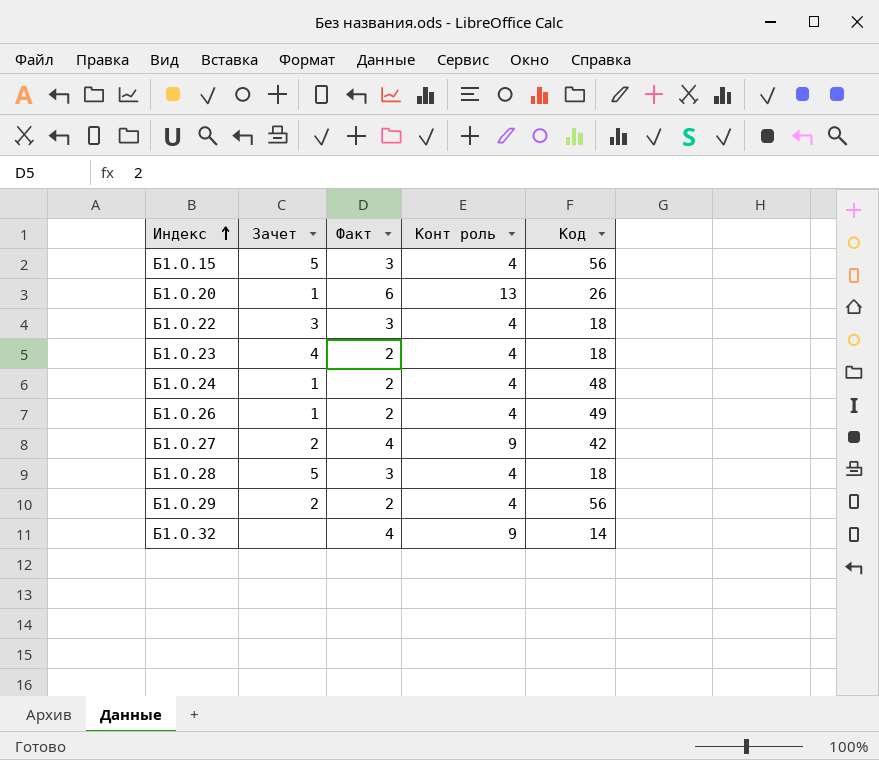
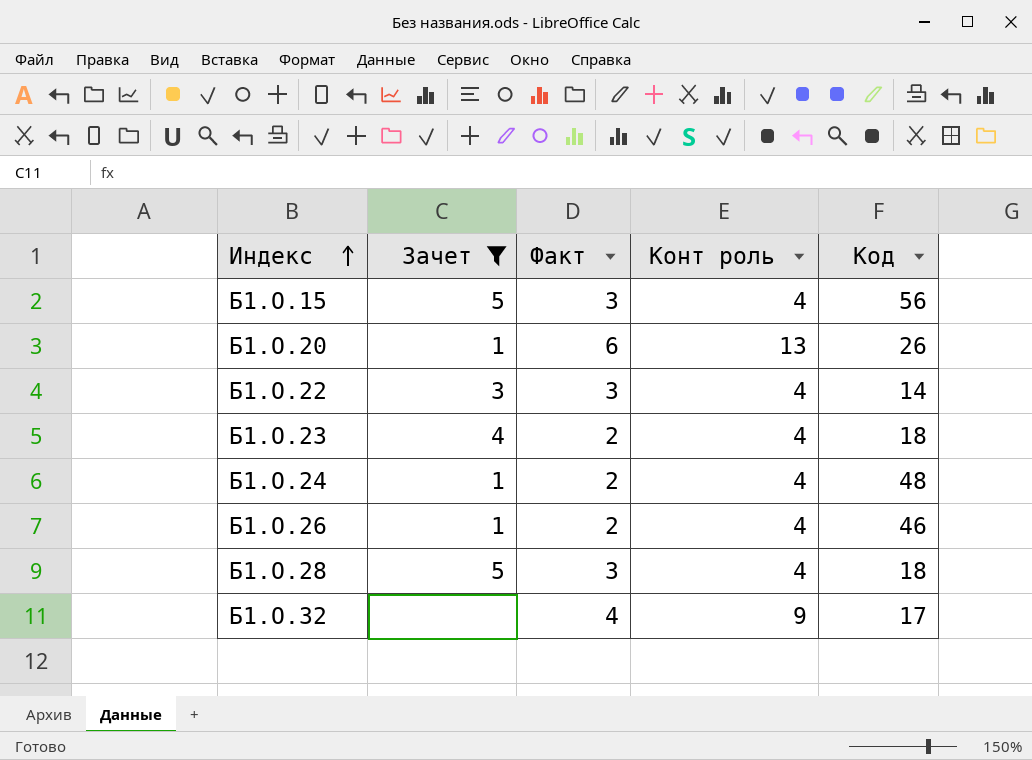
filter: none -> Зачет != 2
Б1.О.22 | Код: 18 -> 14
Б1.О.26 | Код: 49 -> 46
Б1.О.32 | Код: 14 -> 17

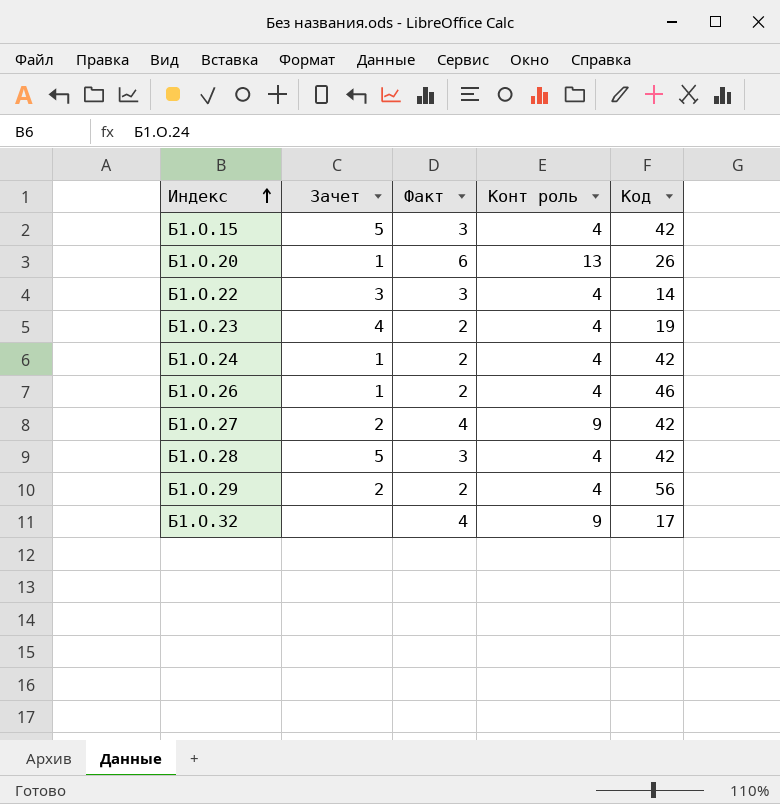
filter: Зачет != 2 -> none
Б1.О.15 | Код: 56 -> 42
Б1.О.23 | Код: 18 -> 19
Б1.О.24 | Код: 48 -> 42
Б1.О.28 | Код: 18 -> 42

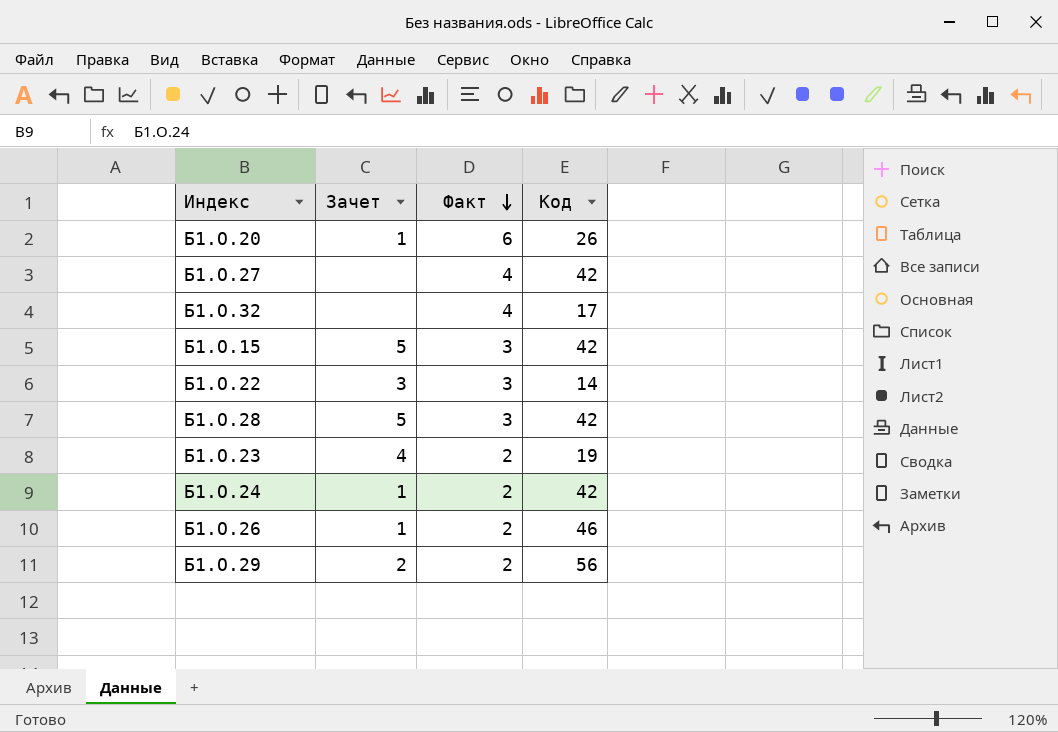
row order: Индекс ascending -> Факт descending
column Конт роль | position: 4 -> none
Б1.О.27 | Зачет: 2 -> none

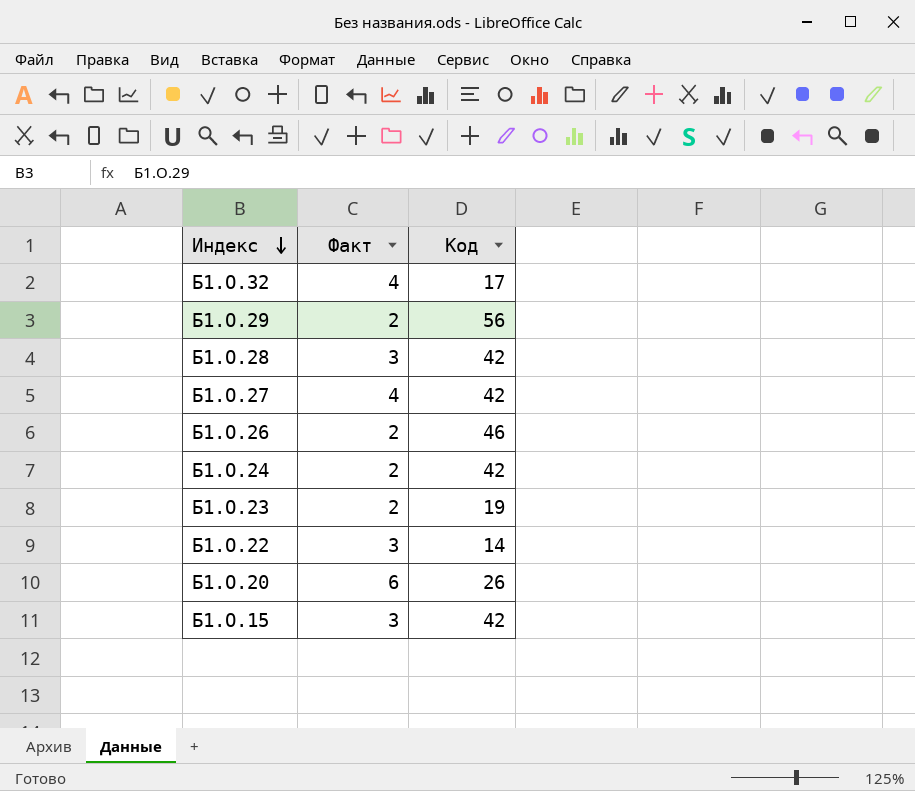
row order: Факт descending -> Индекс descending
column Зачет | position: 2 -> none

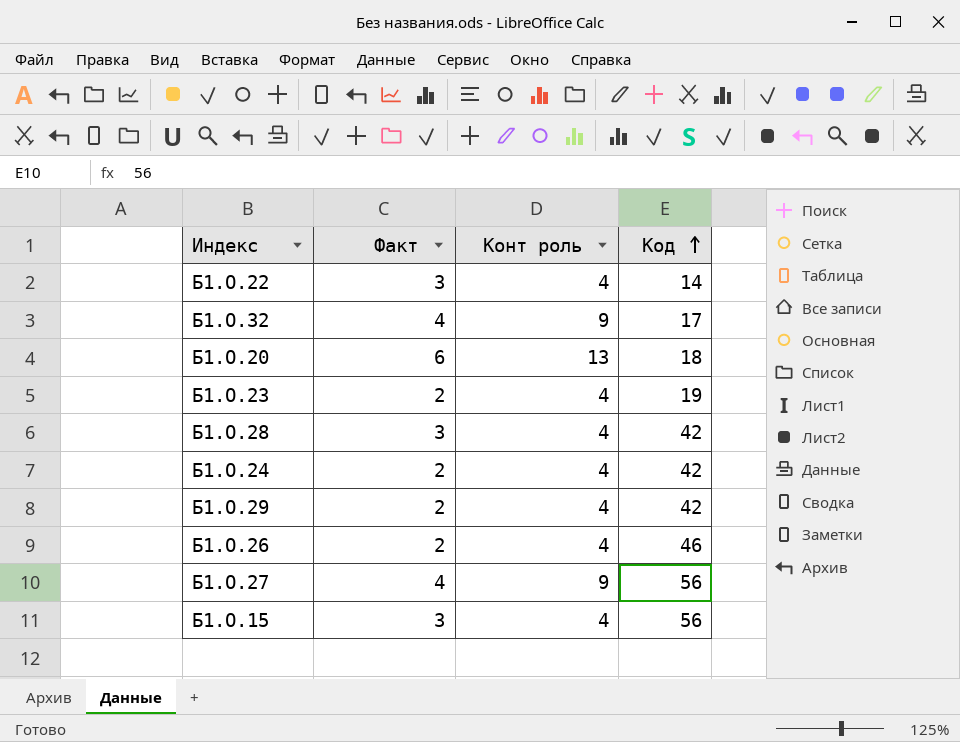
row order: Индекс descending -> Код ascending
column Конт роль | position: none -> 3
Б1.О.20 | Код: 26 -> 18
Б1.О.29 | Код: 56 -> 42
Б1.О.27 | Код: 42 -> 56
Б1.О.15 | Код: 42 -> 56

